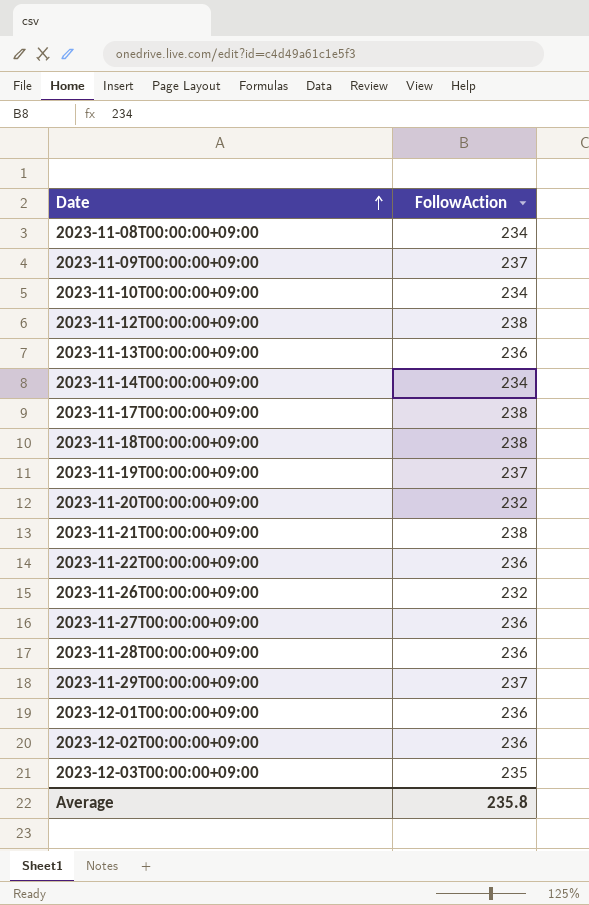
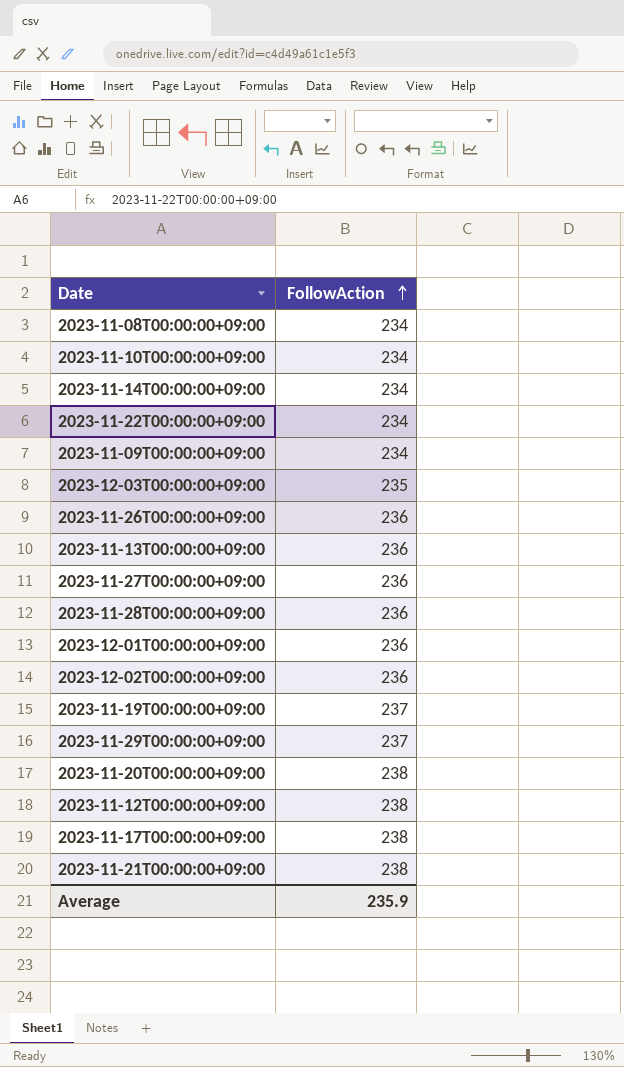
row order: Date ascending -> FollowAction ascending
row 2023-11-18T00:00:00+09:00: 238 -> none
2023-11-22T00:00:00+09:00 | FollowAction: 236 -> 234
2023-11-09T00:00:00+09:00 | FollowAction: 237 -> 234
2023-11-26T00:00:00+09:00 | FollowAction: 232 -> 236
2023-11-20T00:00:00+09:00 | FollowAction: 232 -> 238
Average | FollowAction: 235.8 -> 235.9

